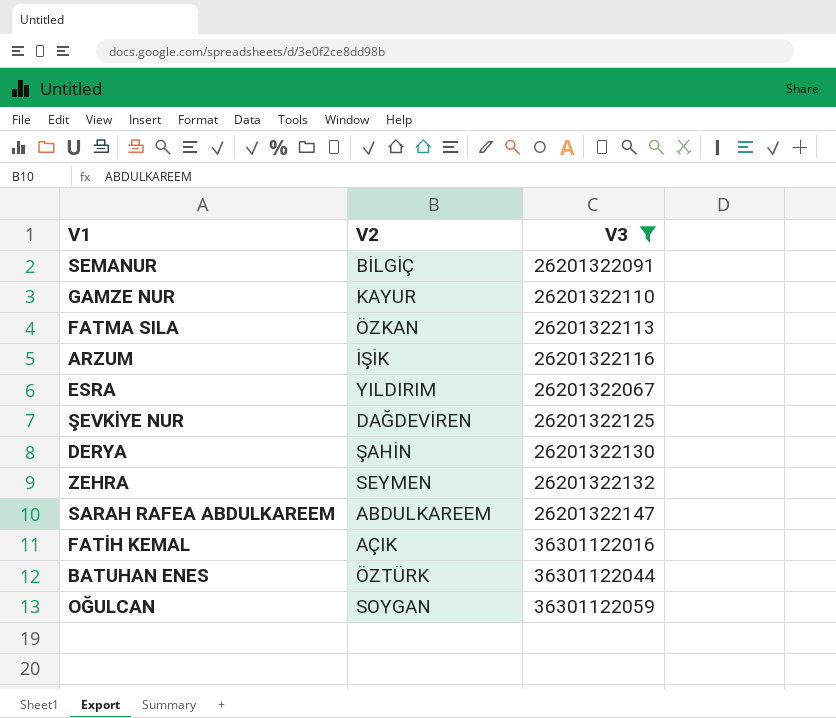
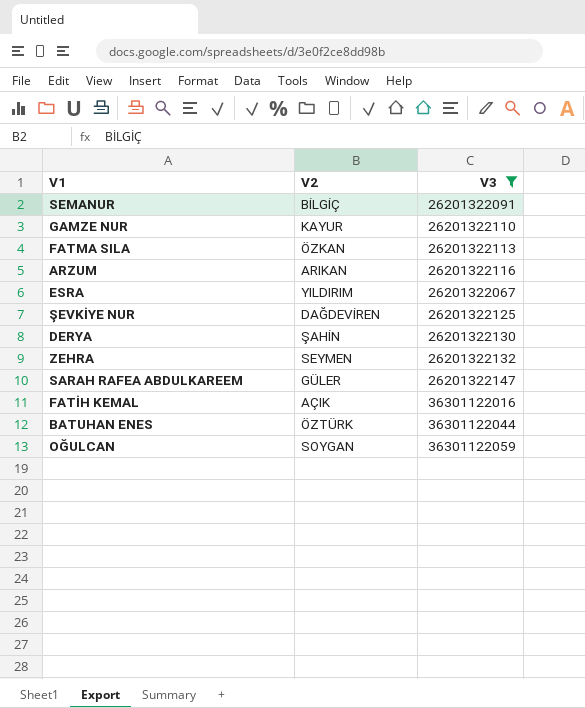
ARZUM | V2: İŞİK -> ARIKAN
SARAH RAFEA ABDULKAREEM | V2: ABDULKAREEM -> GÜLER

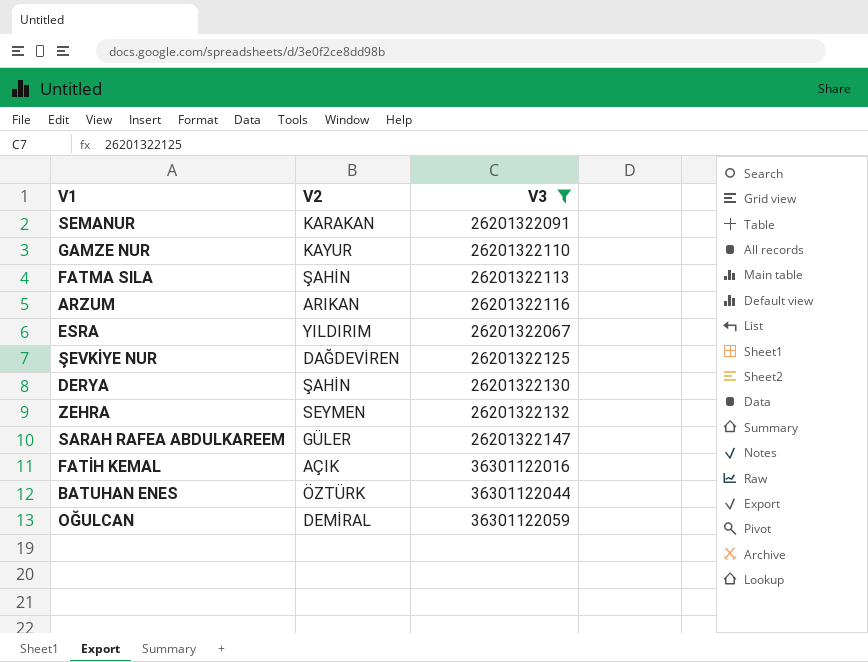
SEMANUR | V2: BİLGİÇ -> KARAKAN
FATMA SILA | V2: ÖZKAN -> ŞAHİN
OĞULCAN | V2: SOYGAN -> DEMİRAL

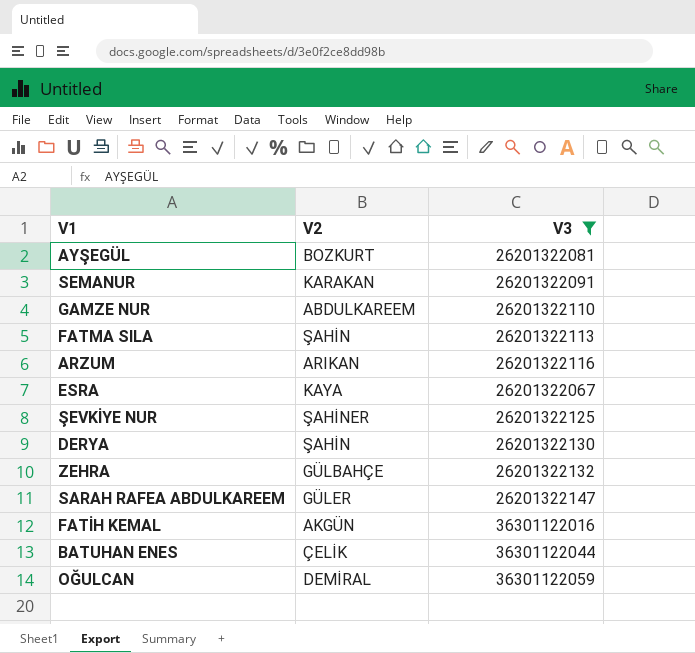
row AYŞEGÜL: none -> BOZKURT | 26201322081
GAMZE NUR | V2: KAYUR -> ABDULKAREEM
ESRA | V2: YILDIRIM -> KAYA
ŞEVKİYE NUR | V2: DAĞDEVİREN -> ŞAHİNER
ZEHRA | V2: SEYMEN -> GÜLBAHÇE
FATİH KEMAL | V2: AÇIK -> AKGÜN
BATUHAN ENES | V2: ÖZTÜRK -> ÇELİK

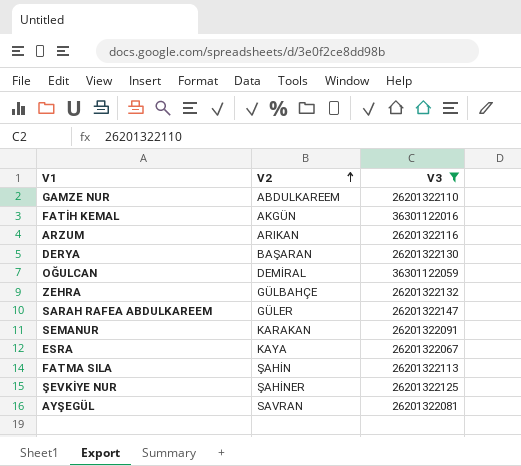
row order: none -> V2 ascending
row BATUHAN ENES: ÇELİK | 36301122044 -> none
DERYA | V2: ŞAHİN -> BAŞARAN
AYŞEGÜL | V2: BOZKURT -> SAVRAN

